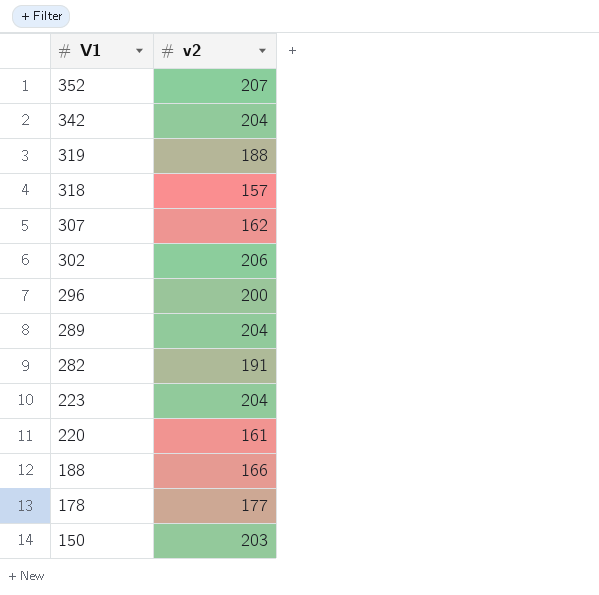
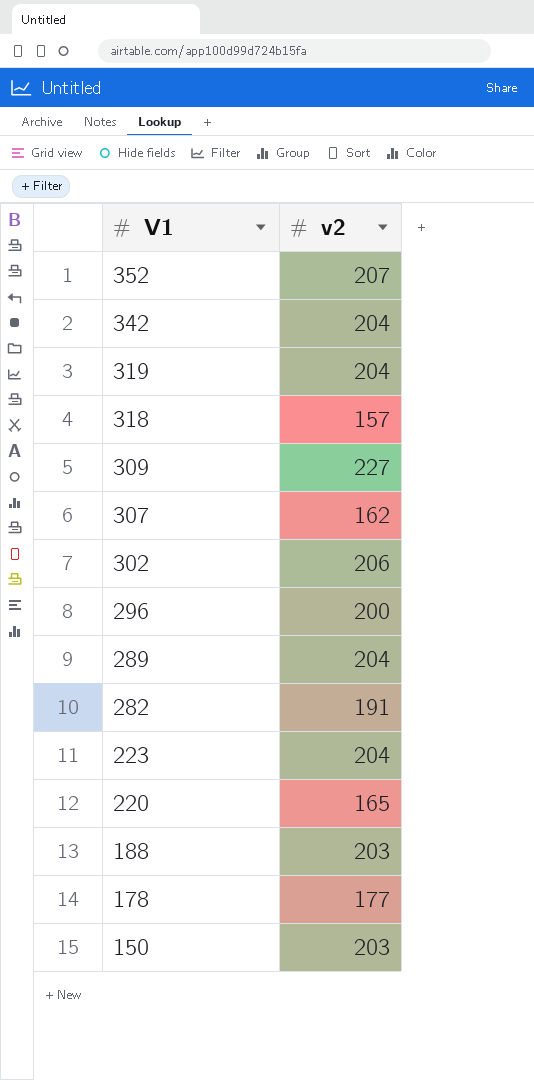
319 | v2: 188 -> 204
row 309: none -> 227
220 | v2: 161 -> 165
188 | v2: 166 -> 203

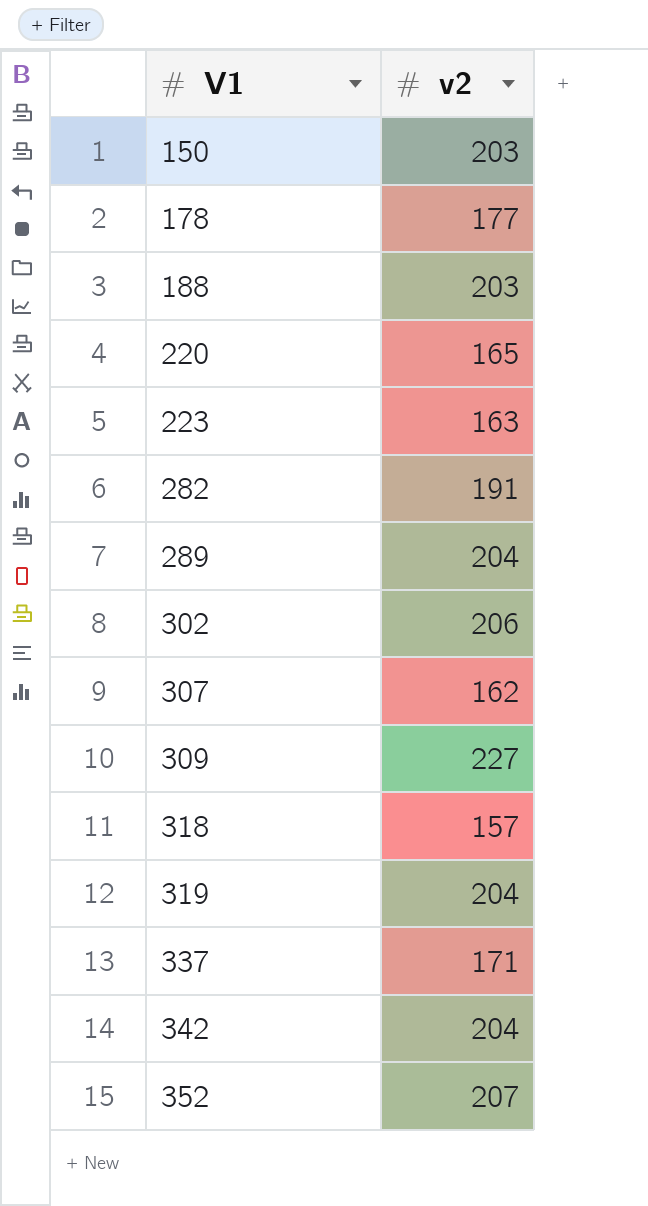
row order: V1 descending -> V1 ascending
row 296: 200 -> none
223 | v2: 204 -> 163
row 337: none -> 171

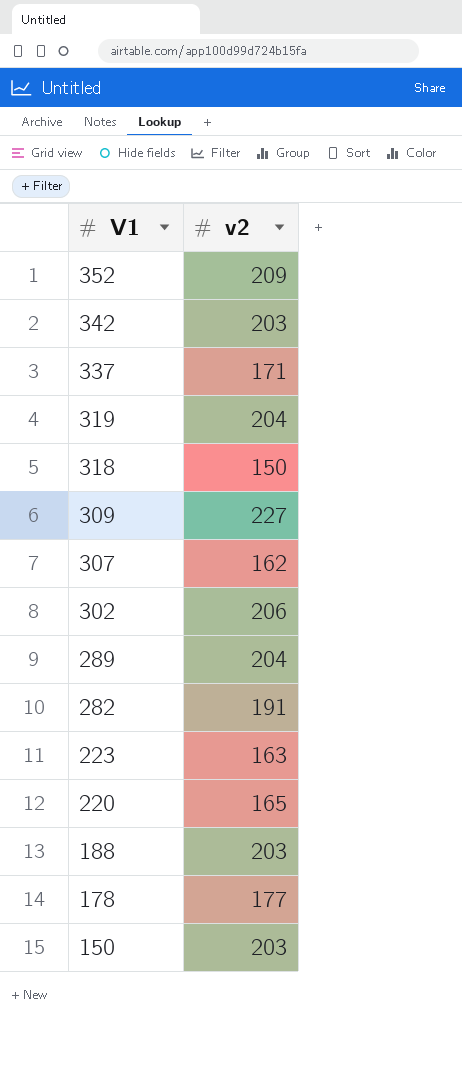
row order: V1 ascending -> V1 descending
352 | v2: 207 -> 209
342 | v2: 204 -> 203
318 | v2: 157 -> 150

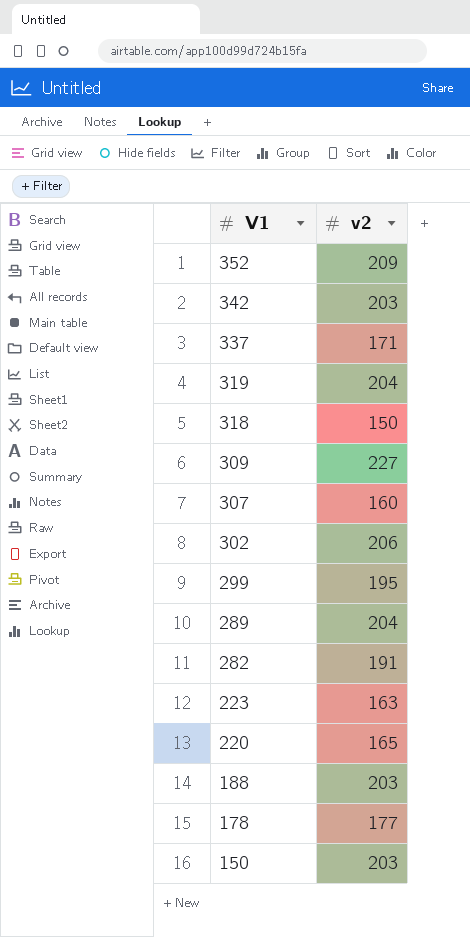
307 | v2: 162 -> 160
row 299: none -> 195

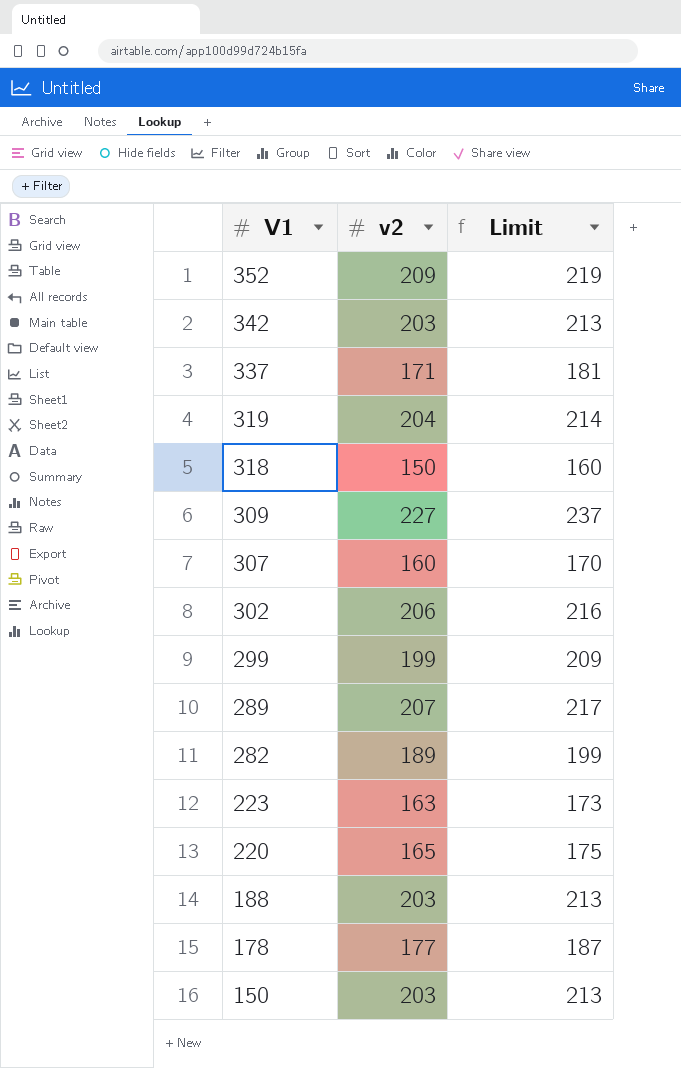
column Limit | formula: none -> [v2] + 10
299 | v2: 195 -> 199
289 | v2: 204 -> 207
282 | v2: 191 -> 189

